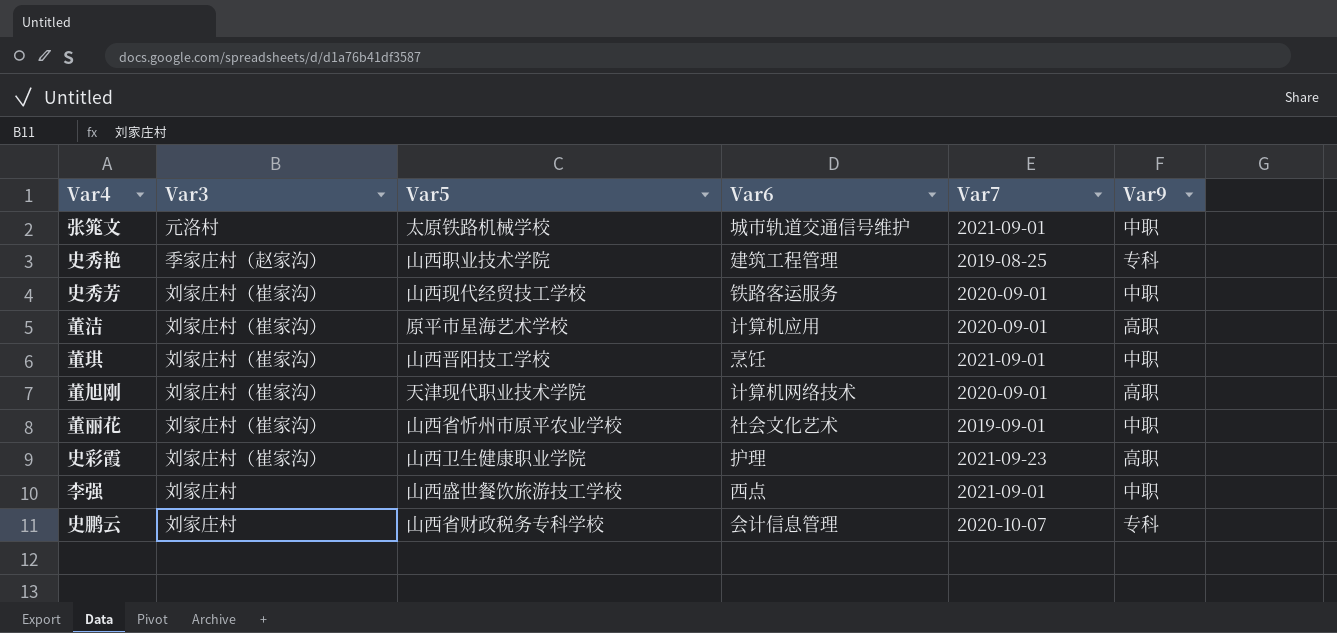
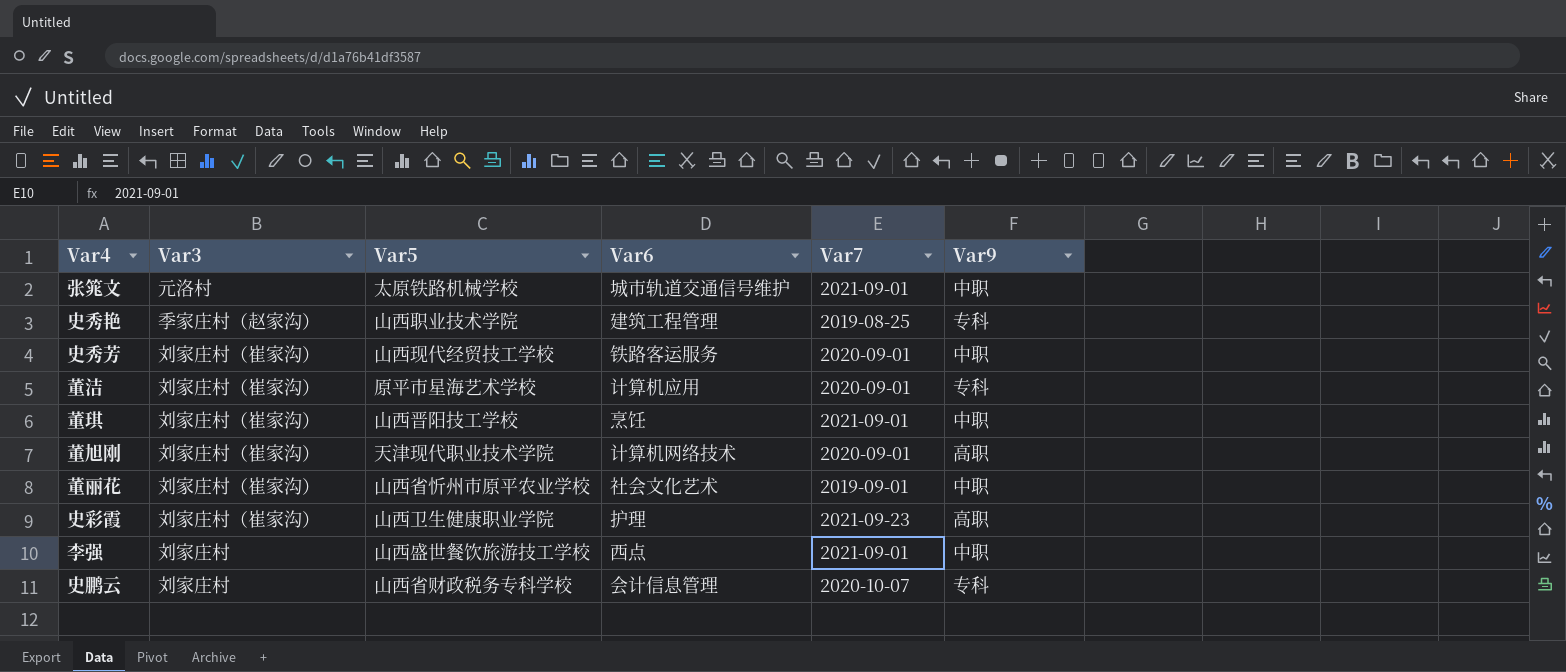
董洁 | Var9: 高职 -> 专科

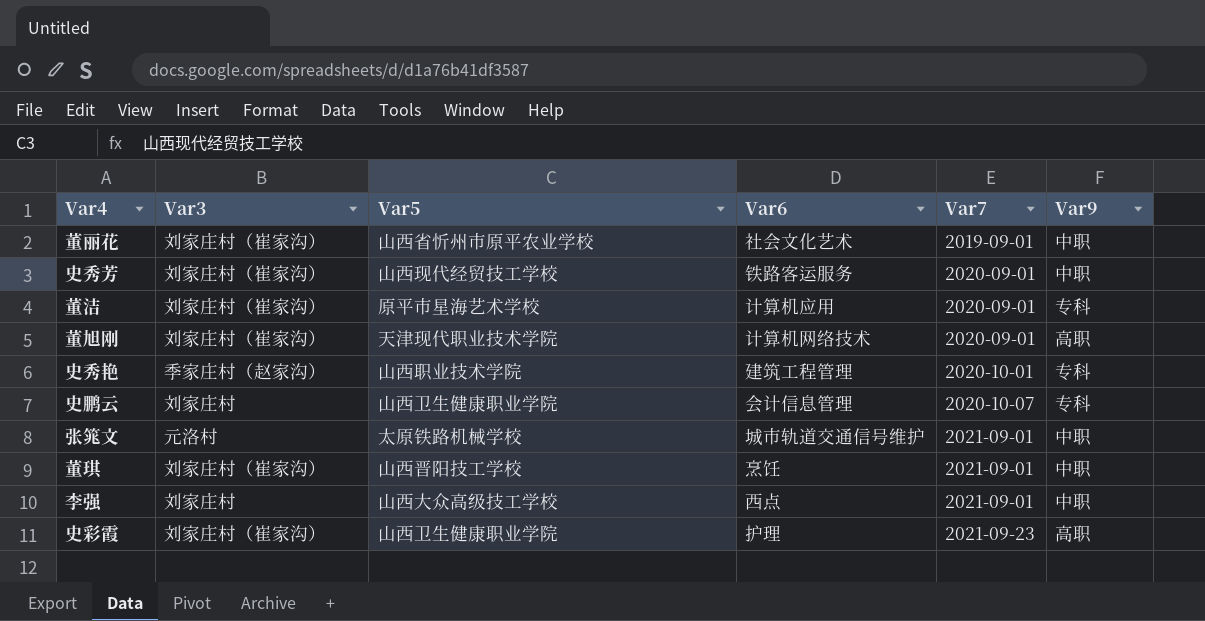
row order: none -> Var7 ascending
史秀艳 | Var7: 2019-08-25 -> 2020-10-01
史鹏云 | Var5: 山西省财政税务专科学校 -> 山西卫生健康职业学院
李强 | Var5: 山西盛世餐饮旅游技工学校 -> 山西大众高级技工学校

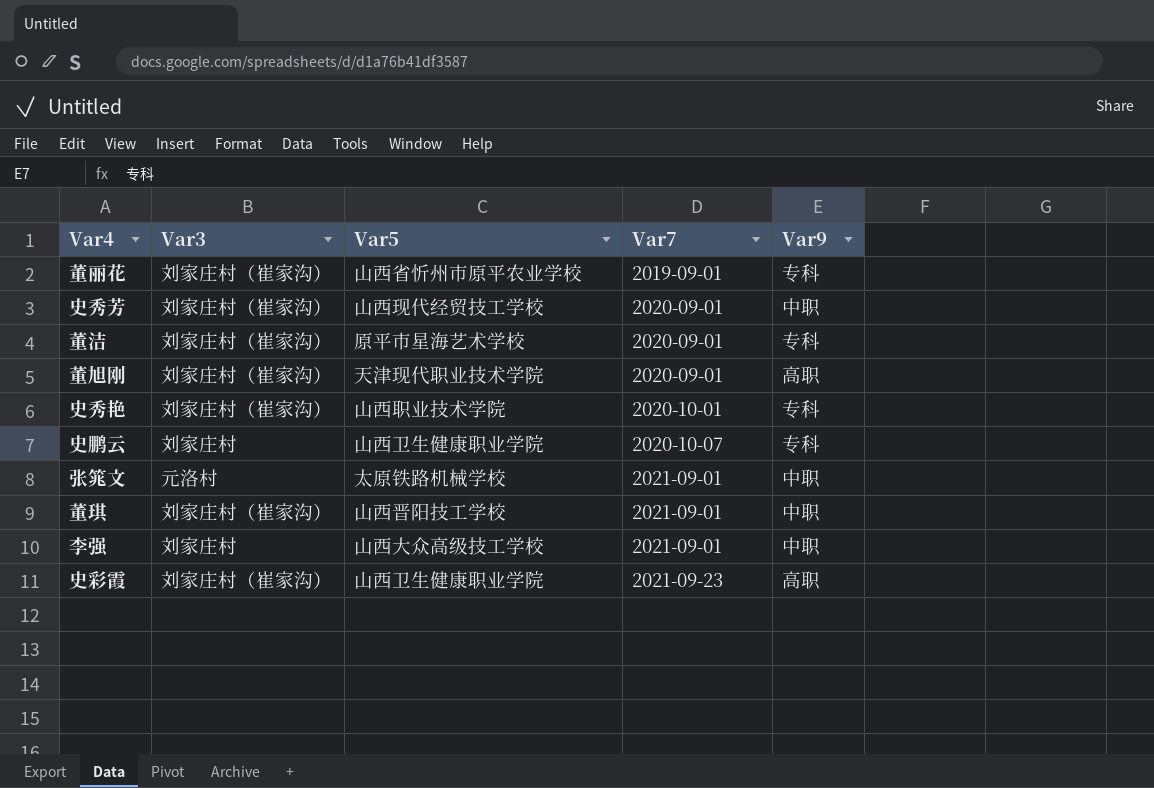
column Var6 | position: 4 -> none
董丽花 | Var9: 中职 -> 专科
史秀艳 | Var3: 季家庄村（赵家沟） -> 刘家庄村（崔家沟）

